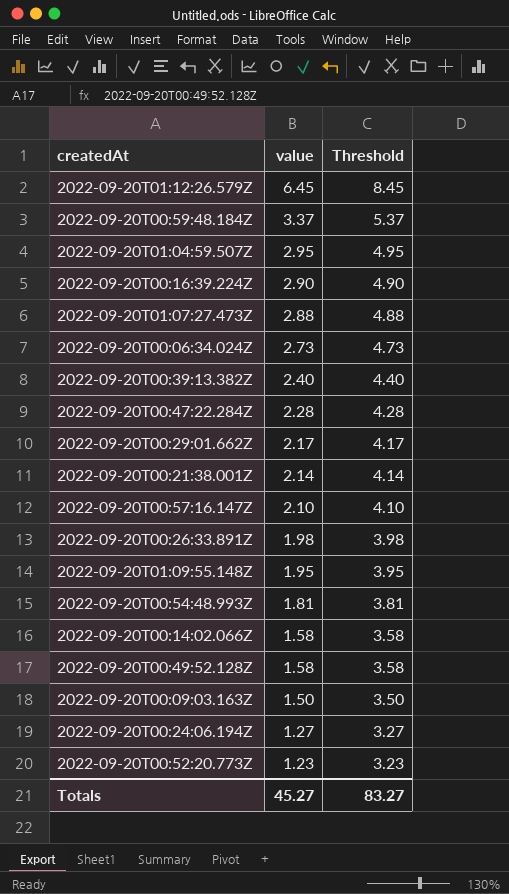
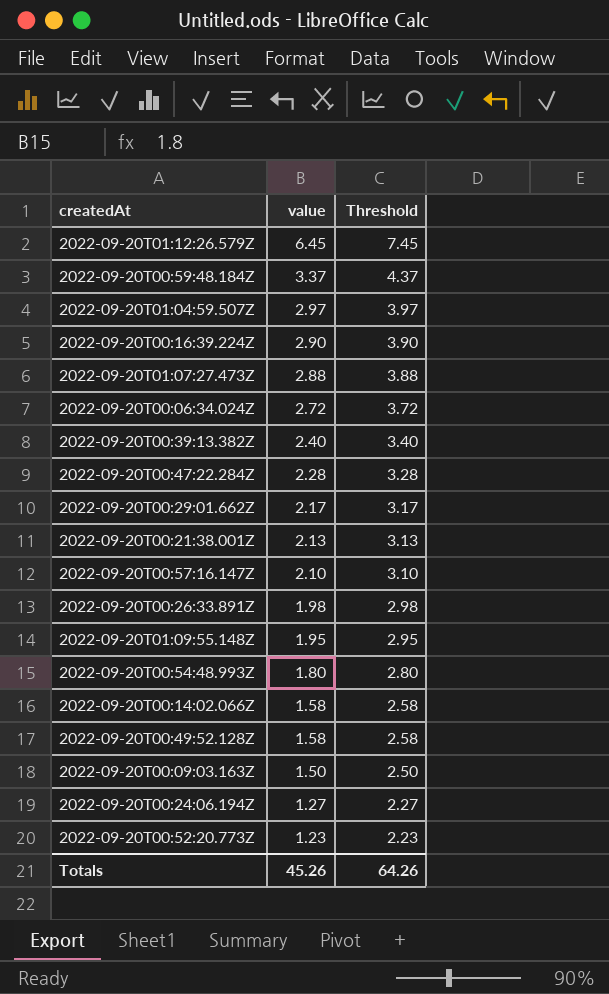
column Threshold | formula: [value] + 2 -> [value] + 1
2022-09-20T01:04:59.507Z | value: 2.95 -> 2.97
2022-09-20T00:06:34.024Z | value: 2.73 -> 2.72
2022-09-20T00:21:38.001Z | value: 2.14 -> 2.13
2022-09-20T00:54:48.993Z | value: 1.81 -> 1.80
Totals | value: 45.27 -> 45.26
Totals | Threshold: 83.27 -> 64.26

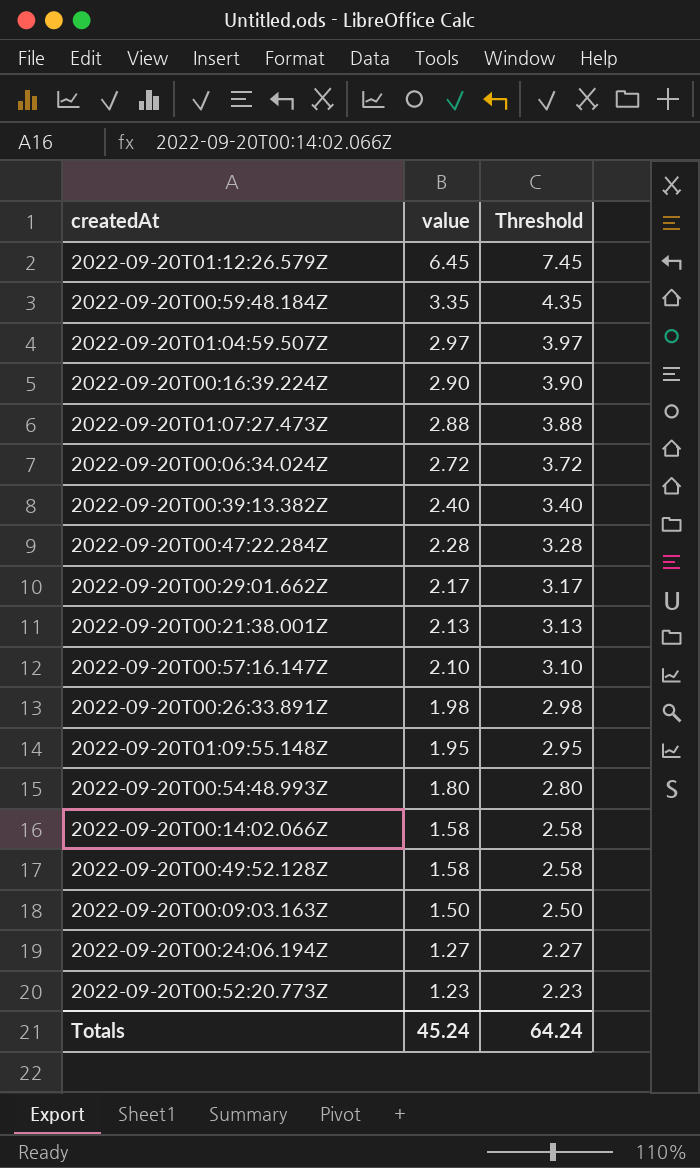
2022-09-20T00:59:48.184Z | value: 3.37 -> 3.35
2022-09-20T00:59:48.184Z | Threshold: 4.37 -> 4.35
Totals | value: 45.26 -> 45.24
Totals | Threshold: 64.26 -> 64.24

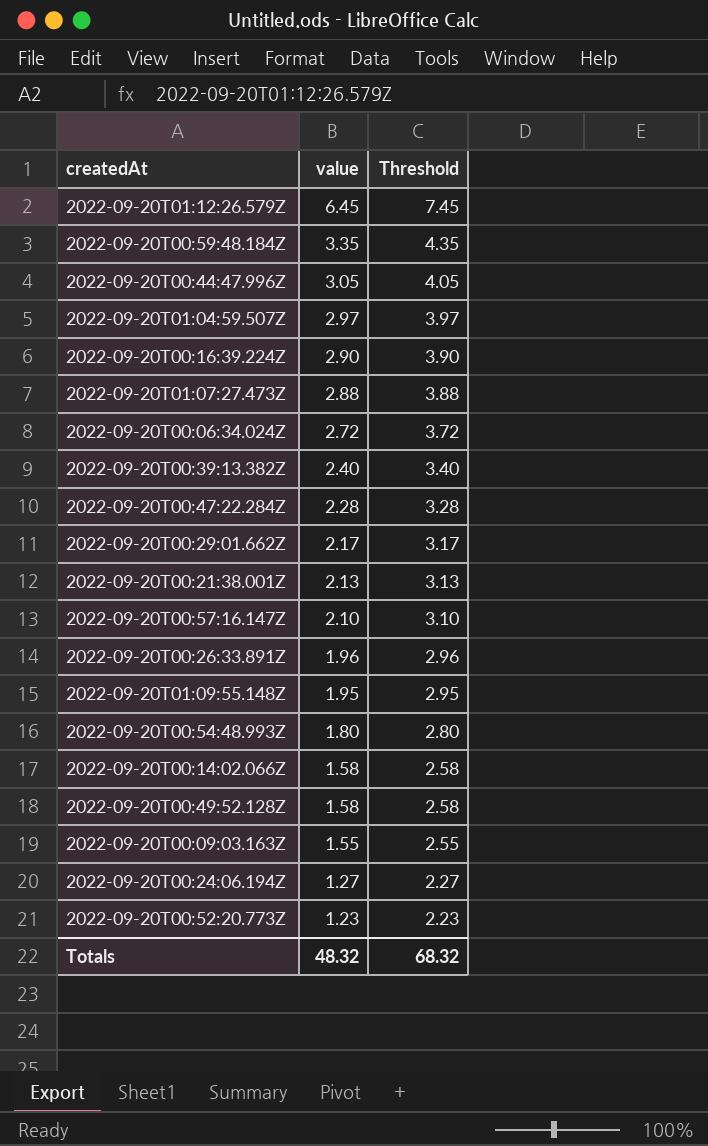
row 2022-09-20T00:44:47.996Z: none -> 3.05 | 4.05
2022-09-20T00:26:33.891Z | value: 1.98 -> 1.96
2022-09-20T00:26:33.891Z | Threshold: 2.98 -> 2.96
2022-09-20T00:09:03.163Z | value: 1.50 -> 1.55
2022-09-20T00:09:03.163Z | Threshold: 2.50 -> 2.55
Totals | value: 45.24 -> 48.32
Totals | Threshold: 64.24 -> 68.32

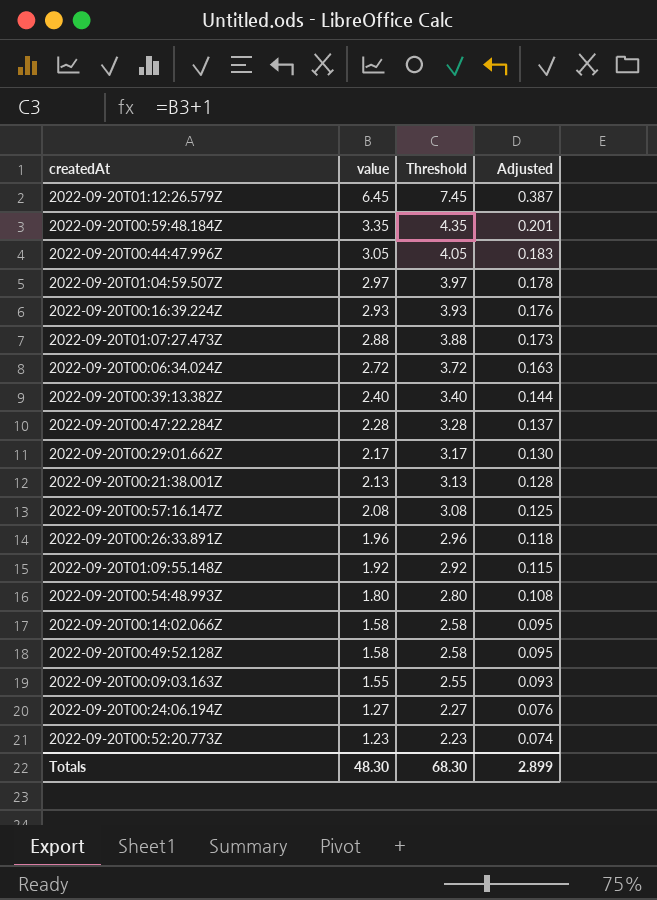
column Adjusted | formula: none -> [value] * 0.06
2022-09-20T00:16:39.224Z | value: 2.90 -> 2.93
2022-09-20T00:16:39.224Z | Threshold: 3.90 -> 3.93
2022-09-20T00:57:16.147Z | value: 2.10 -> 2.08
2022-09-20T00:57:16.147Z | Threshold: 3.10 -> 3.08
2022-09-20T01:09:55.148Z | value: 1.95 -> 1.92
2022-09-20T01:09:55.148Z | Threshold: 2.95 -> 2.92
Totals | value: 48.32 -> 48.30
Totals | Threshold: 68.32 -> 68.30

